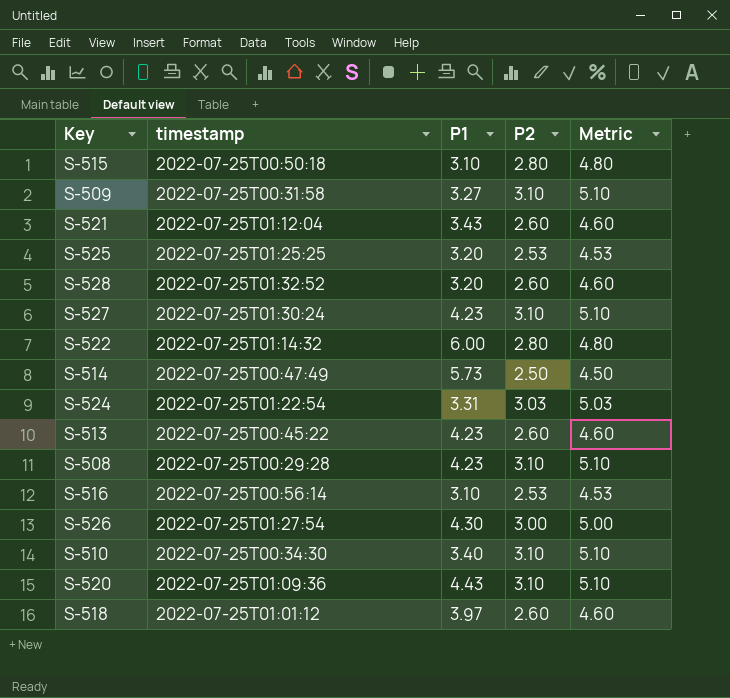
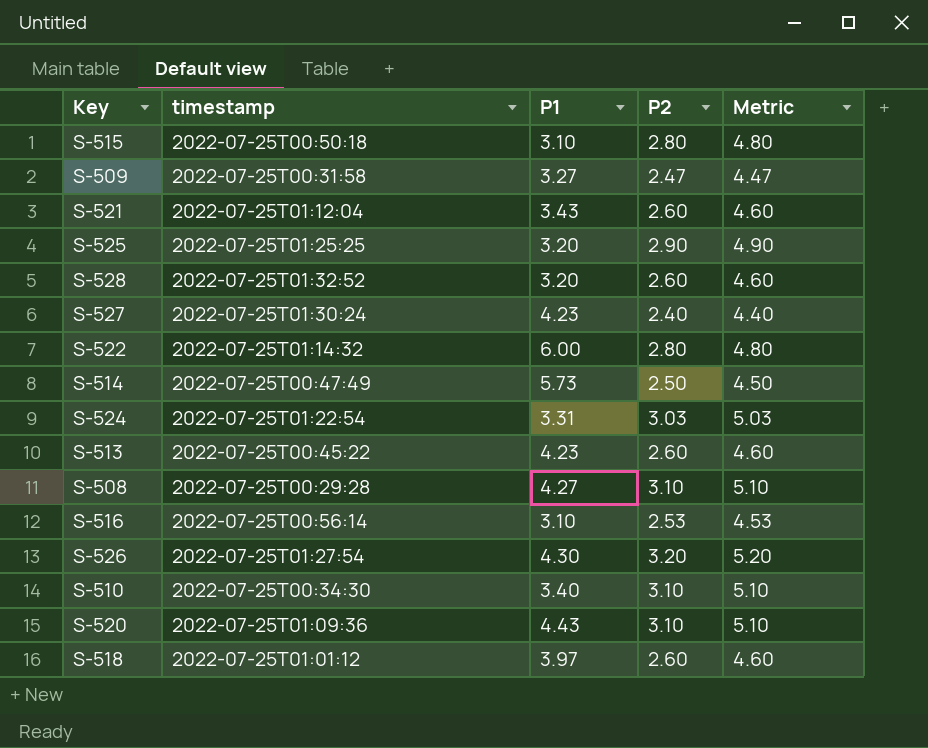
S-509 | P2: 3.10 -> 2.47
S-509 | Metric: 5.10 -> 4.47
S-525 | P2: 2.53 -> 2.90
S-525 | Metric: 4.53 -> 4.90
S-527 | P2: 3.10 -> 2.40
S-527 | Metric: 5.10 -> 4.40
S-508 | P1: 4.23 -> 4.27
S-526 | P2: 3.00 -> 3.20
S-526 | Metric: 5.00 -> 5.20

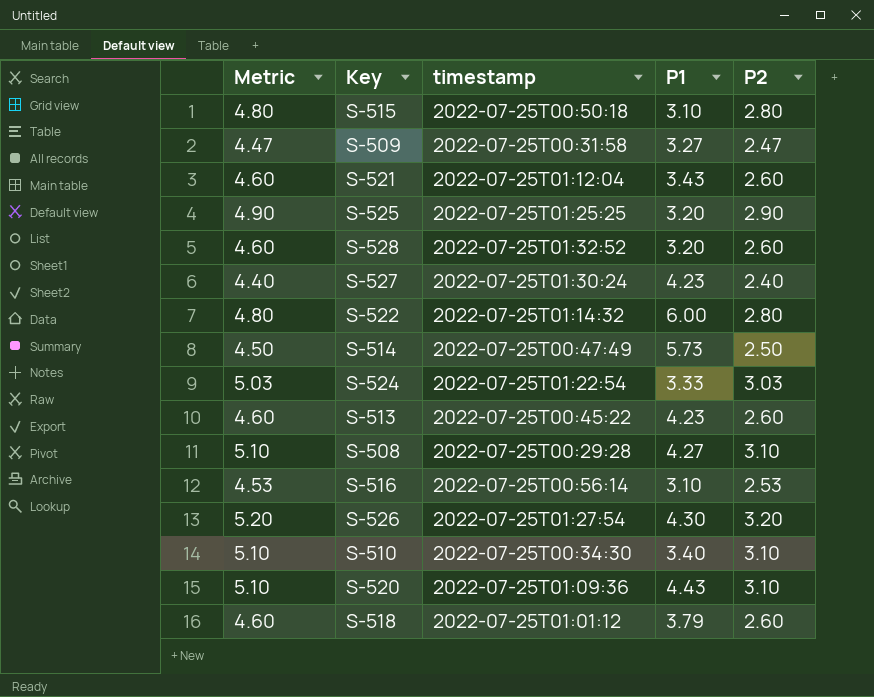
column Metric | position: 5 -> 1
S-524 | P1: 3.31 -> 3.33
S-518 | P1: 3.97 -> 3.79

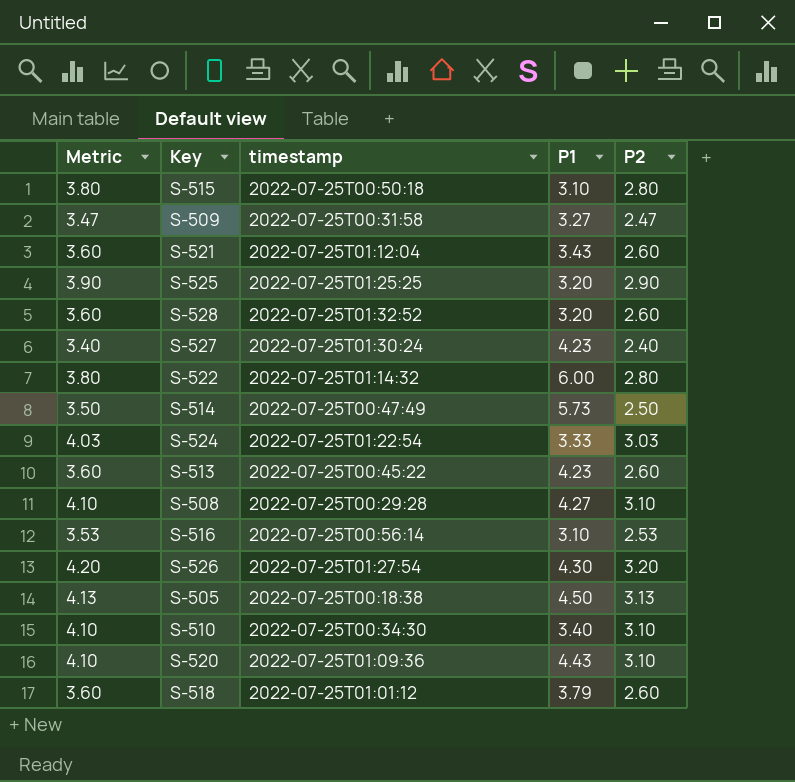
column Metric | formula: [P2] + 2 -> [P2] + 1
row S-505: none -> 4.13 | 2022-07-25T00:18:38 | 4.50 | 3.13

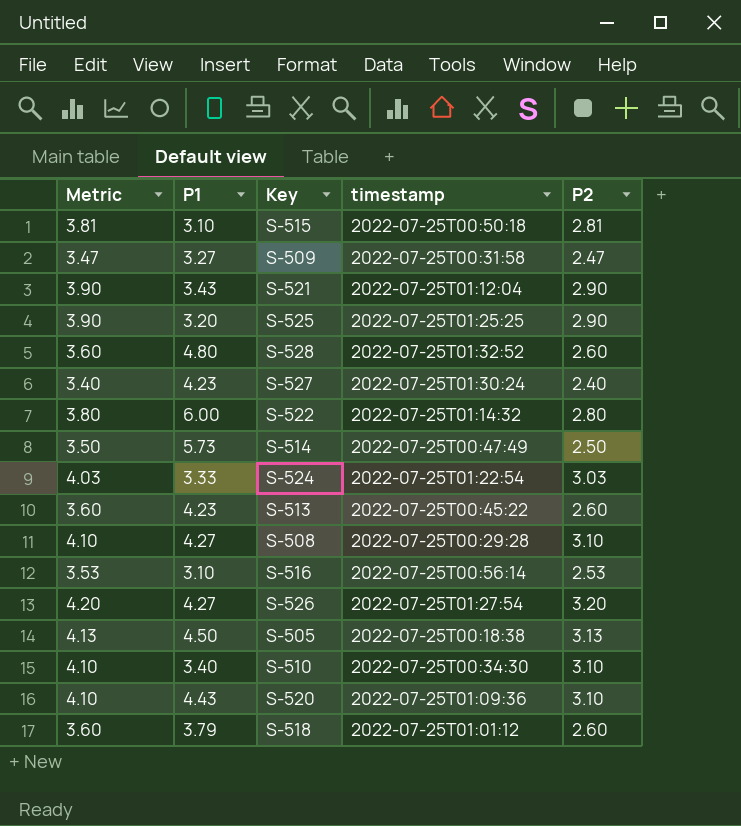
column P1 | position: 4 -> 2
S-515 | Metric: 3.80 -> 3.81
S-515 | P2: 2.80 -> 2.81
S-521 | Metric: 3.60 -> 3.90
S-521 | P2: 2.60 -> 2.90
S-528 | P1: 3.20 -> 4.80
S-526 | P1: 4.30 -> 4.27

